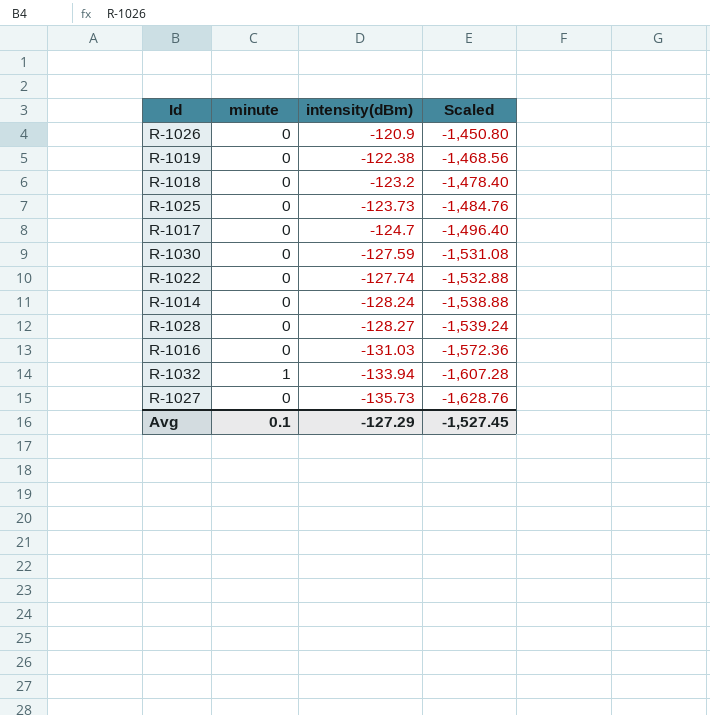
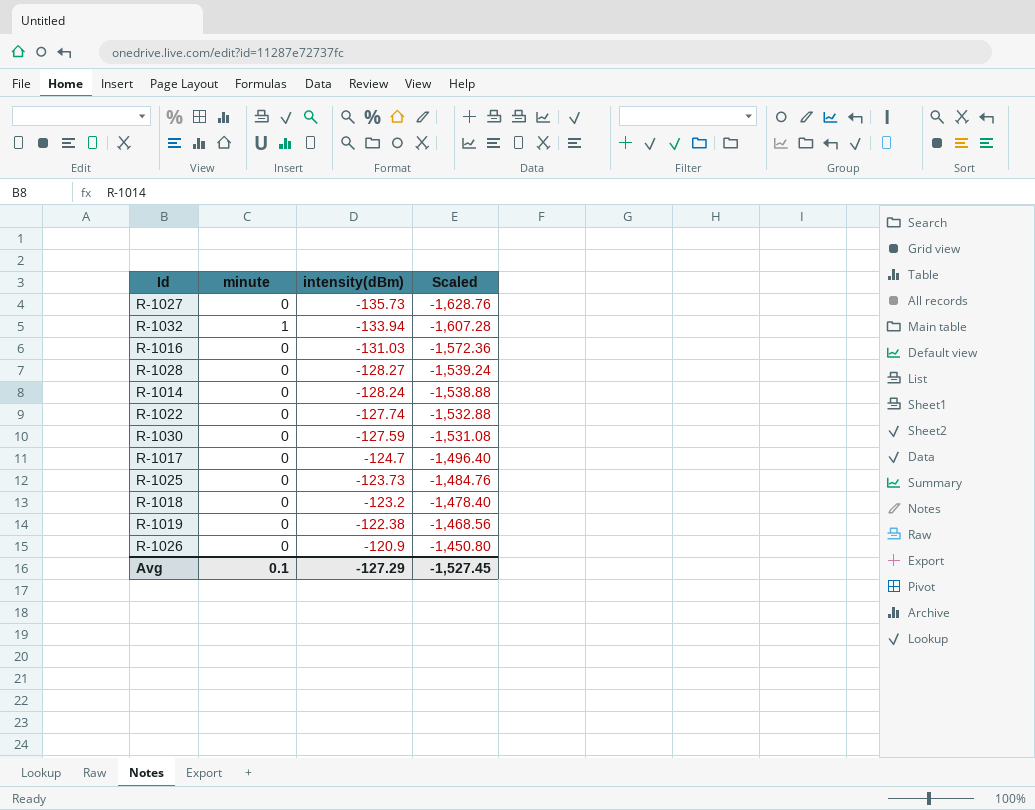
row order: intensity(dBm) descending -> intensity(dBm) ascending

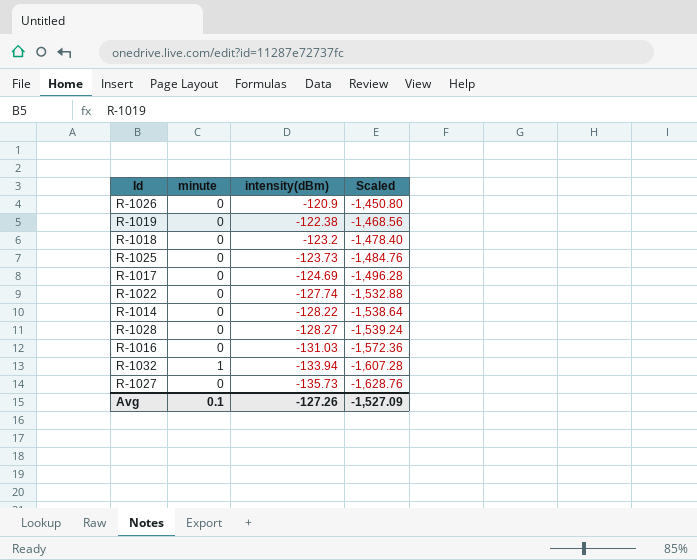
row order: intensity(dBm) ascending -> intensity(dBm) descending
row R-1030: 0 | -127.59 | -1,531.08 -> none
R-1017 | intensity(dBm): -124.7 -> -124.69
R-1017 | Scaled: -1,496.40 -> -1,496.28
R-1014 | intensity(dBm): -128.24 -> -128.22
R-1014 | Scaled: -1,538.88 -> -1,538.64
Avg | intensity(dBm): -127.29 -> -127.26
Avg | Scaled: -1,527.45 -> -1,527.09

